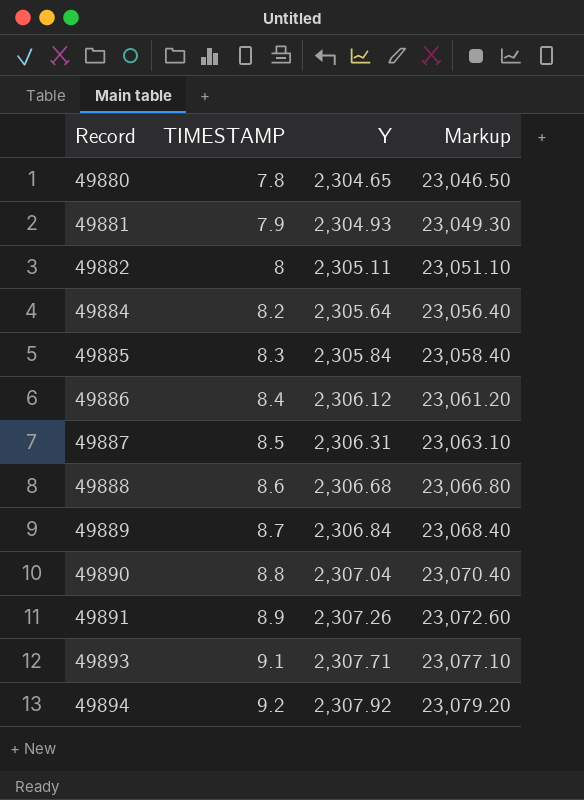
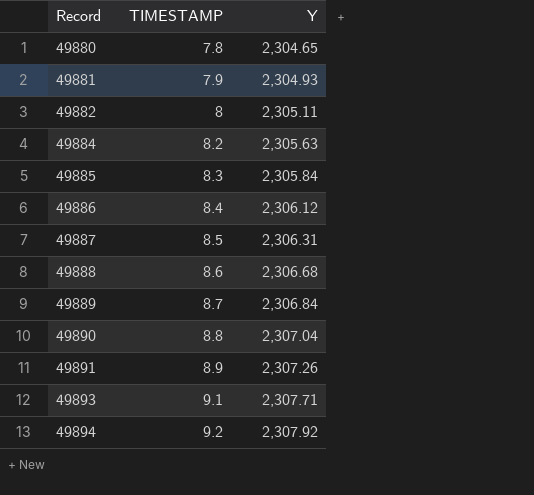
column Markup | formula: [Y] * 10 -> none
49884 | Y: 2,305.64 -> 2,305.63

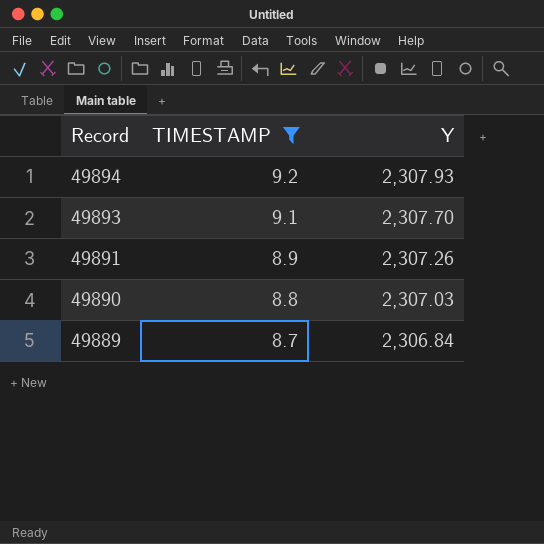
filter: none -> TIMESTAMP >= 8.7
row order: Record ascending -> Record descending
49894 | Y: 2,307.92 -> 2,307.93
49893 | Y: 2,307.71 -> 2,307.70
49890 | Y: 2,307.04 -> 2,307.03

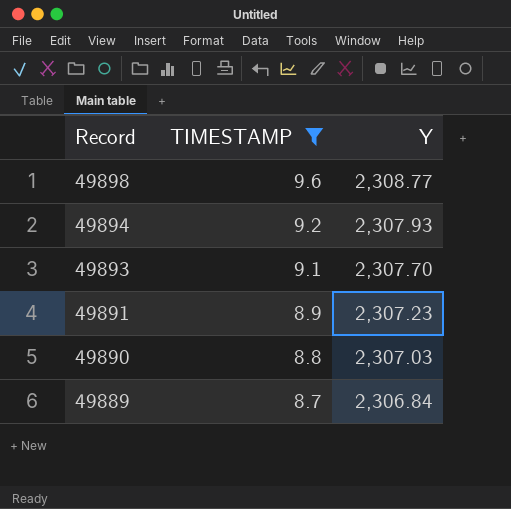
row 49898: none -> 9.6 | 2,308.77
49891 | Y: 2,307.26 -> 2,307.23

